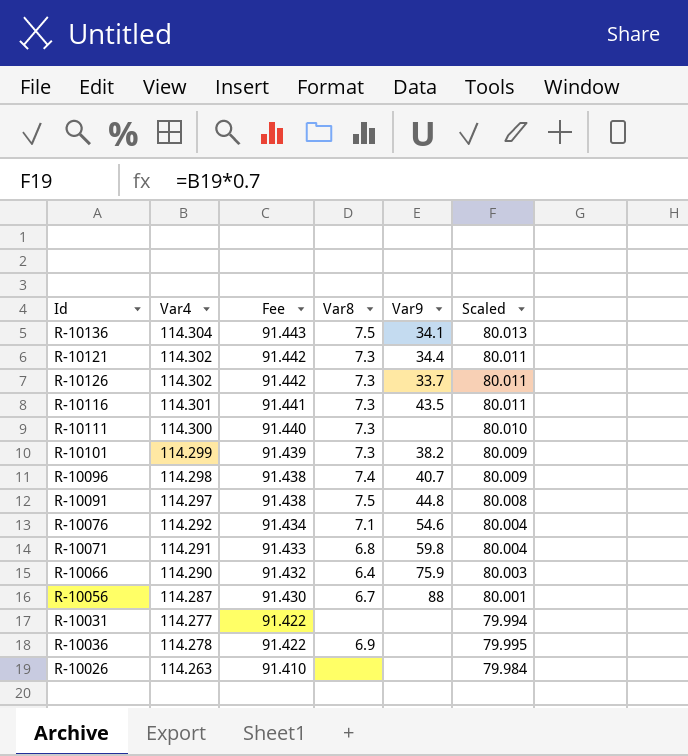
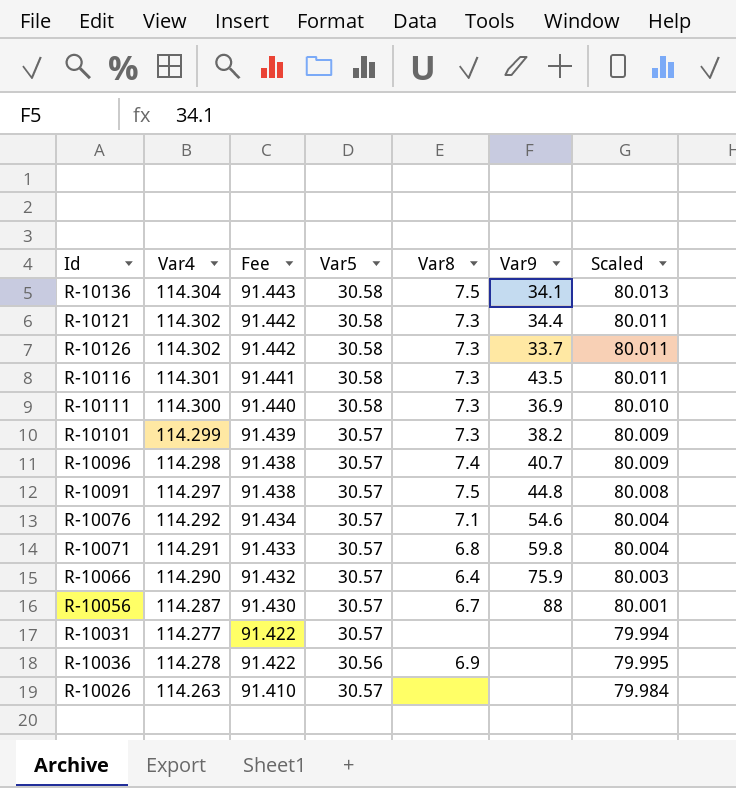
column Var5 | position: none -> 4
R-10111 | Var9: none -> 36.9

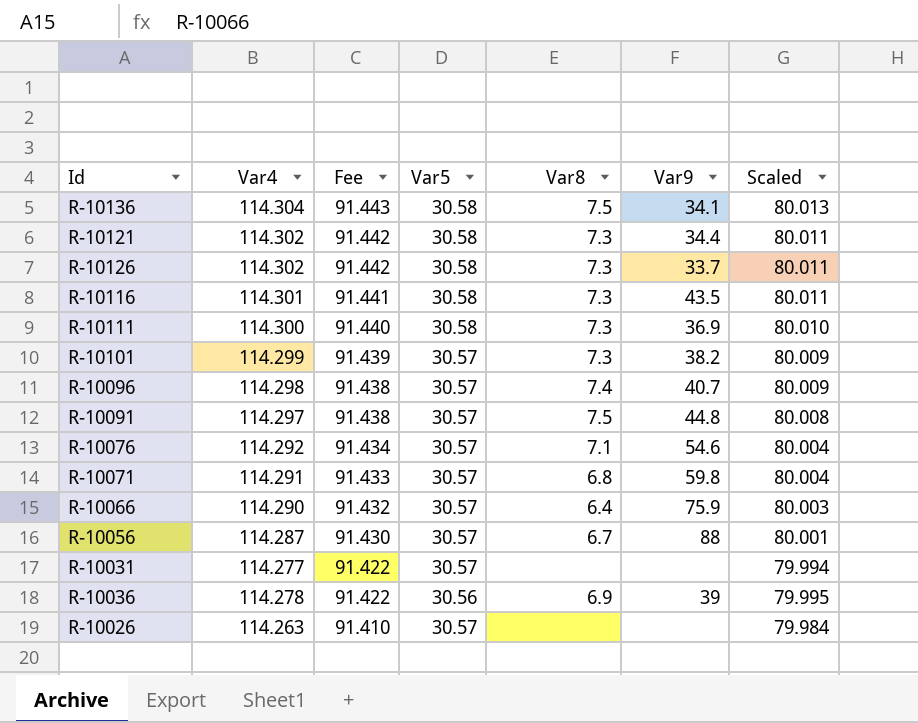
R-10036 | Var9: none -> 39

